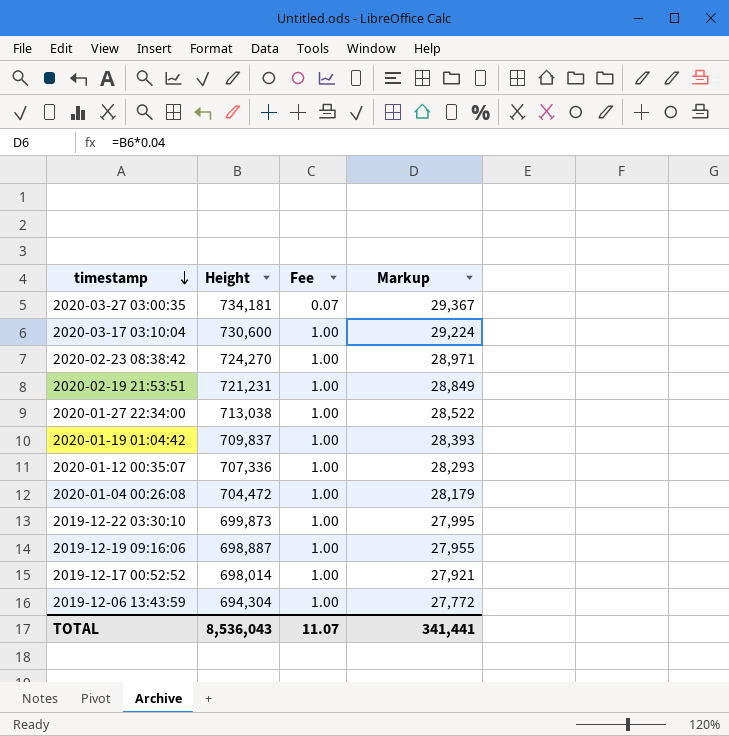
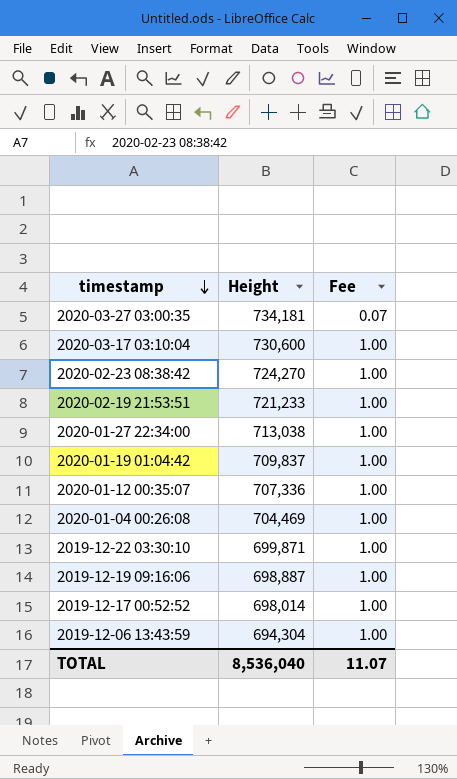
column Markup | formula: [Height] * 0.04 -> none
2020-02-19 21:53:51 | Height: 721,231 -> 721,233
2020-01-04 00:26:08 | Height: 704,472 -> 704,469
2019-12-22 03:30:10 | Height: 699,873 -> 699,871
TOTAL | Height: 8,536,043 -> 8,536,040

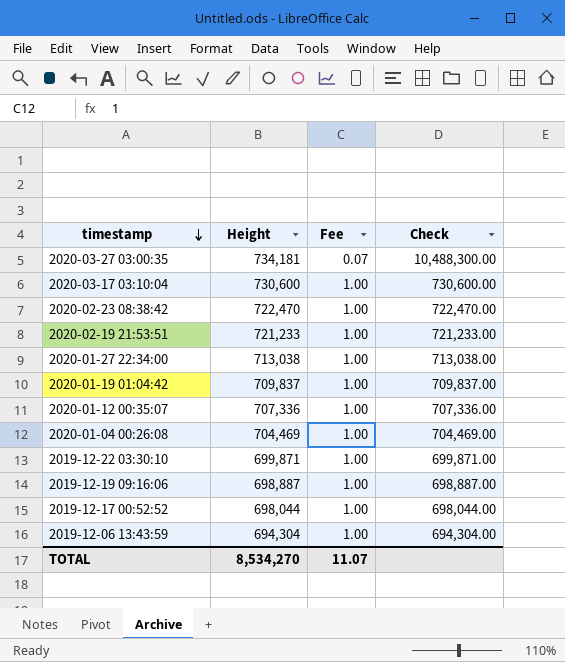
column Check | formula: none -> [Height] / [Fee]
2020-02-23 08:38:42 | Height: 724,270 -> 722,470
2019-12-17 00:52:52 | Height: 698,014 -> 698,044
TOTAL | Height: 8,536,040 -> 8,534,270

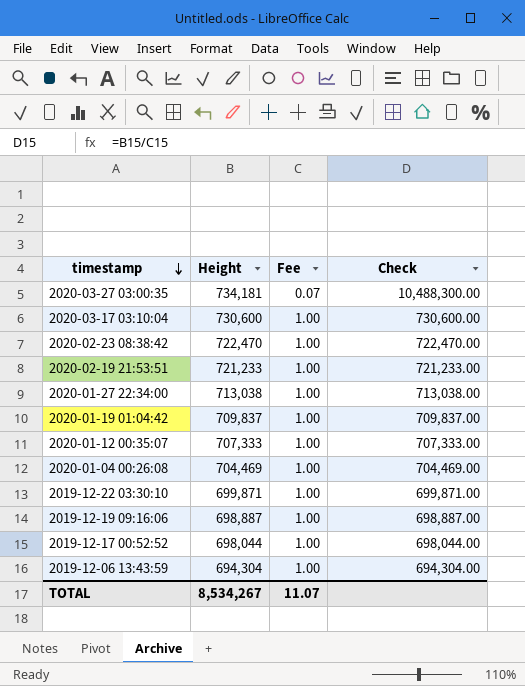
2020-01-12 00:35:07 | Height: 707,336 -> 707,333
2020-01-12 00:35:07 | Check: 707,336.00 -> 707,333.00
TOTAL | Height: 8,534,270 -> 8,534,267

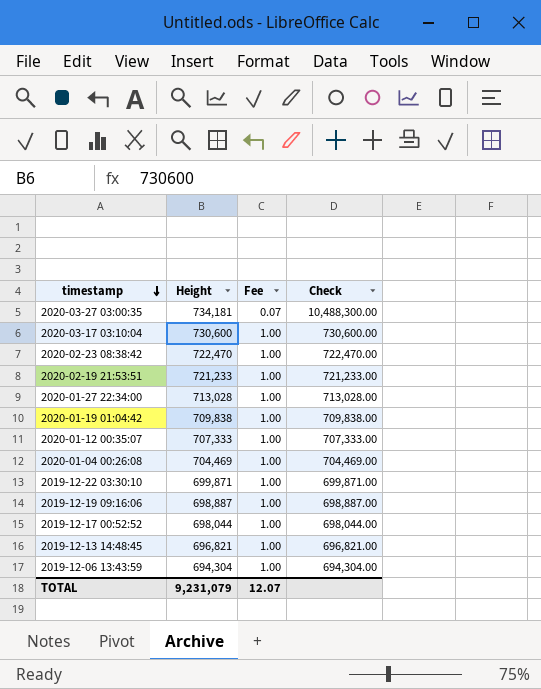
2020-01-27 22:34:00 | Height: 713,038 -> 713,028
2020-01-27 22:34:00 | Check: 713,038.00 -> 713,028.00
2020-01-19 01:04:42 | Height: 709,837 -> 709,838
2020-01-19 01:04:42 | Check: 709,837.00 -> 709,838.00
row 2019-12-13 14:48:45: none -> 696,821 | 1.00 | 696,821.00
TOTAL | Height: 8,534,267 -> 9,231,079
TOTAL | Fee: 11.07 -> 12.07

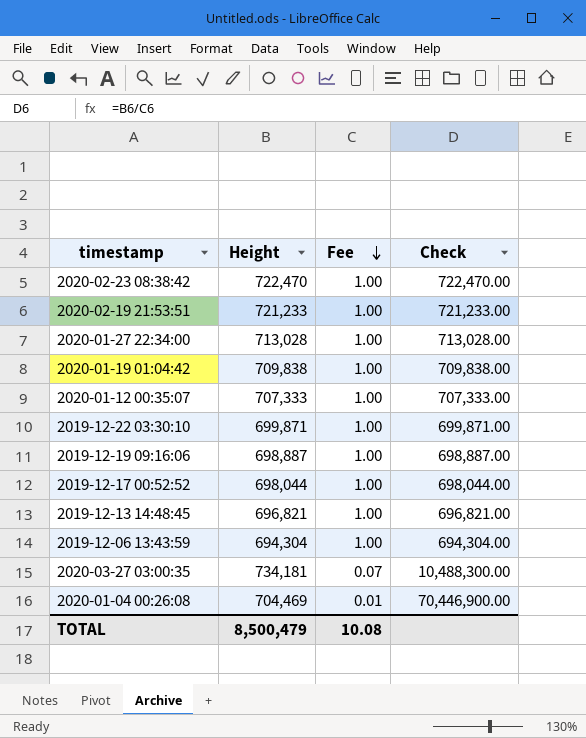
row order: timestamp descending -> Fee descending
row 2020-03-17 03:10:04: 730,600 | 1.00 | 730,600.00 -> none
2020-01-04 00:26:08 | Fee: 1.00 -> 0.01
2020-01-04 00:26:08 | Check: 704,469.00 -> 70,446,900.00
TOTAL | Height: 9,231,079 -> 8,500,479
TOTAL | Fee: 12.07 -> 10.08

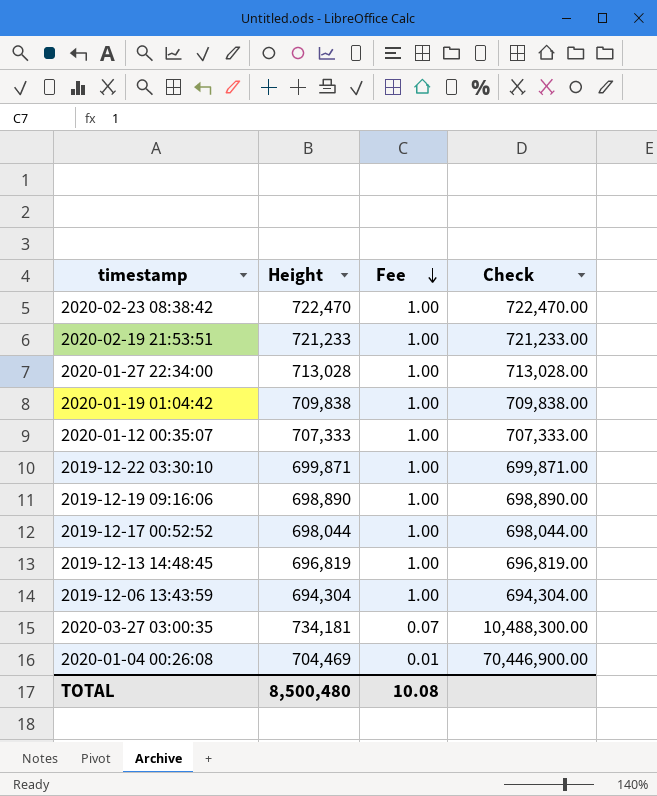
2019-12-19 09:16:06 | Height: 698,887 -> 698,890
2019-12-19 09:16:06 | Check: 698,887.00 -> 698,890.00
2019-12-13 14:48:45 | Height: 696,821 -> 696,819
2019-12-13 14:48:45 | Check: 696,821.00 -> 696,819.00
TOTAL | Height: 8,500,479 -> 8,500,480

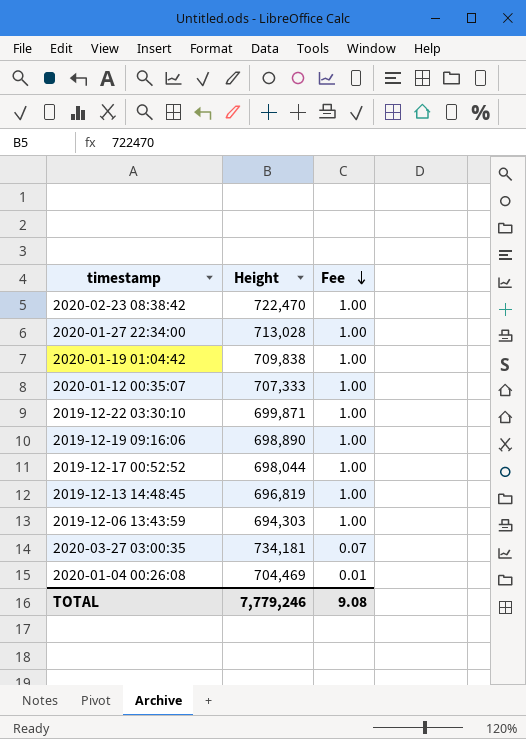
column Check | formula: [Height] / [Fee] -> none
row 2020-02-19 21:53:51: 721,233 | 1.00 | 721,233.00 -> none
2019-12-06 13:43:59 | Height: 694,304 -> 694,303
TOTAL | Height: 8,500,480 -> 7,779,246
TOTAL | Fee: 10.08 -> 9.08

